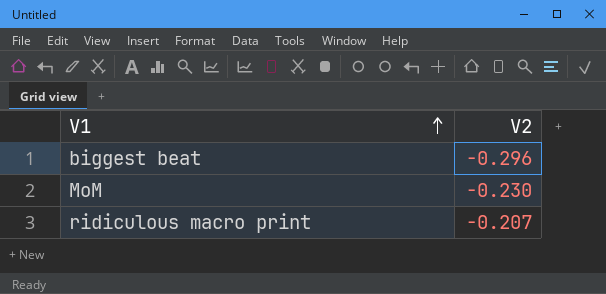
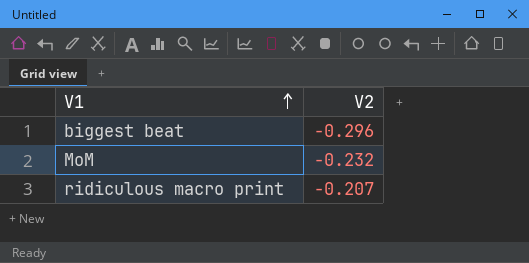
MoM | V2: -0.230 -> -0.232

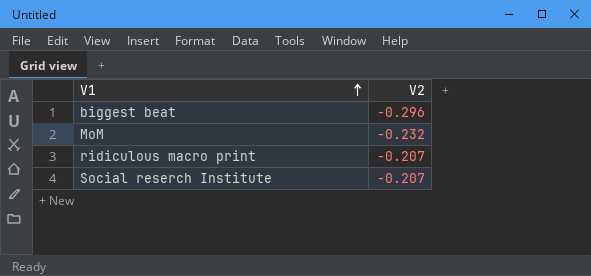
row Social reserch Institute: none -> -0.207

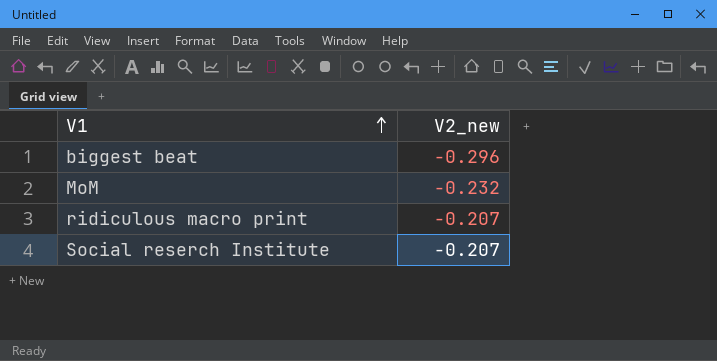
column name: V2 -> V2_new

